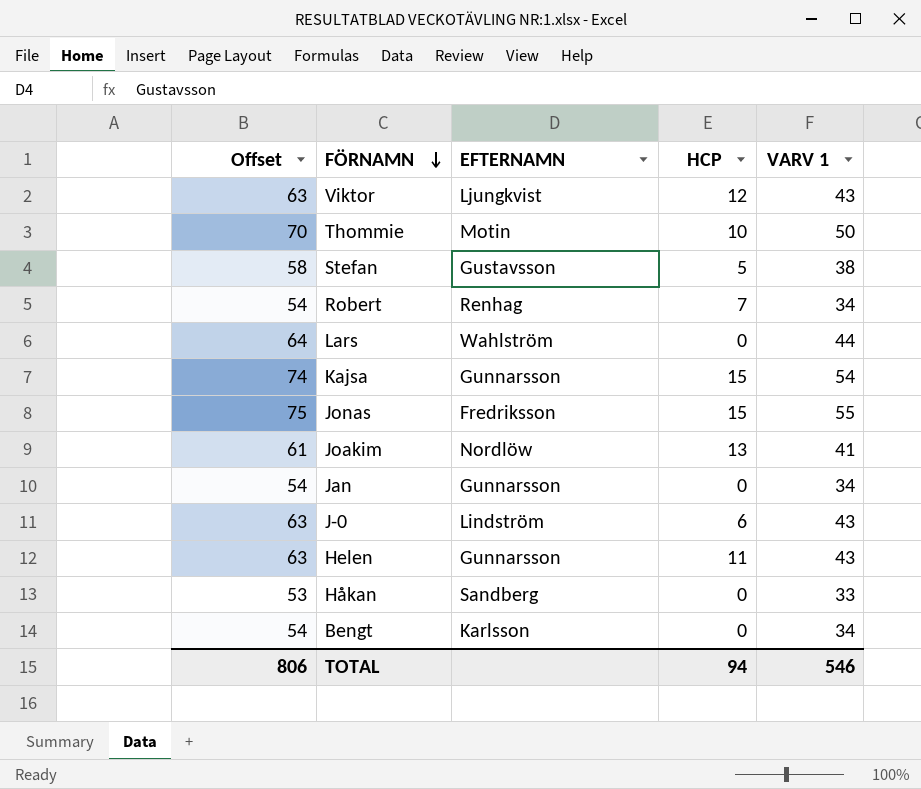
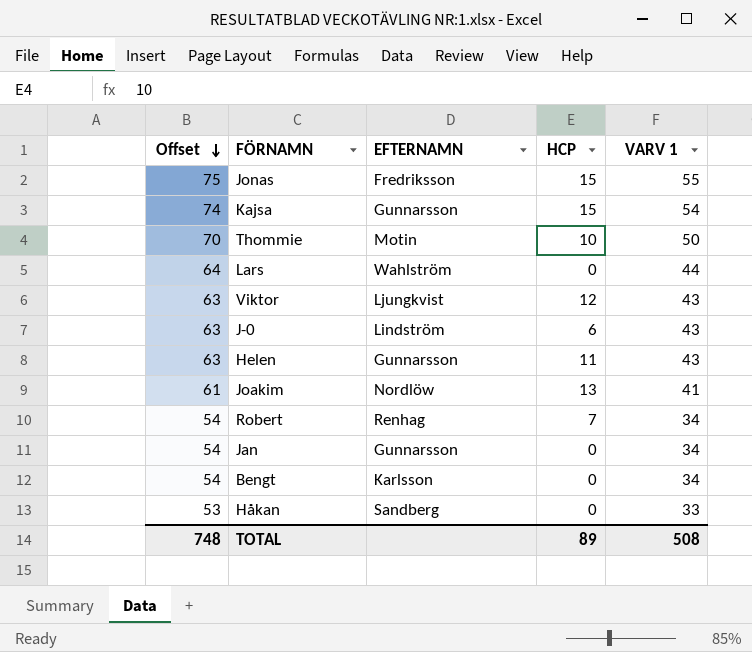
row order: FÖRNAMN descending -> Offset descending
row Stefan: 58 | Gustavsson | 5 | 38 -> none
TOTAL | Offset: 806 -> 748
TOTAL | HCP: 94 -> 89
TOTAL | VARV 1: 546 -> 508

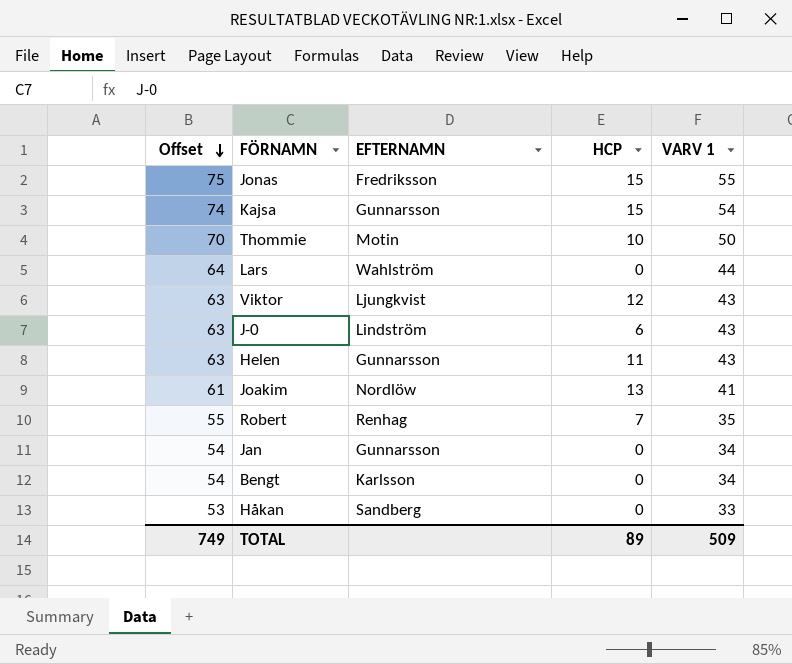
Robert | Offset: 54 -> 55
Robert | VARV 1: 34 -> 35
TOTAL | Offset: 748 -> 749
TOTAL | VARV 1: 508 -> 509

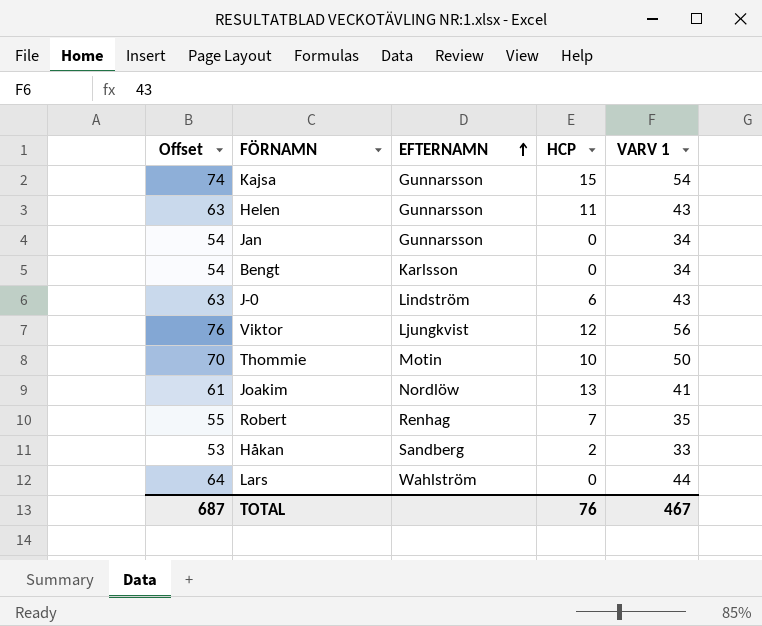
row order: Offset descending -> EFTERNAMN ascending
row Jonas: 75 | Fredriksson | 15 | 55 -> none
Viktor | Offset: 63 -> 76
Viktor | VARV 1: 43 -> 56
Håkan | HCP: 0 -> 2
TOTAL | Offset: 749 -> 687
TOTAL | HCP: 89 -> 76
TOTAL | VARV 1: 509 -> 467

